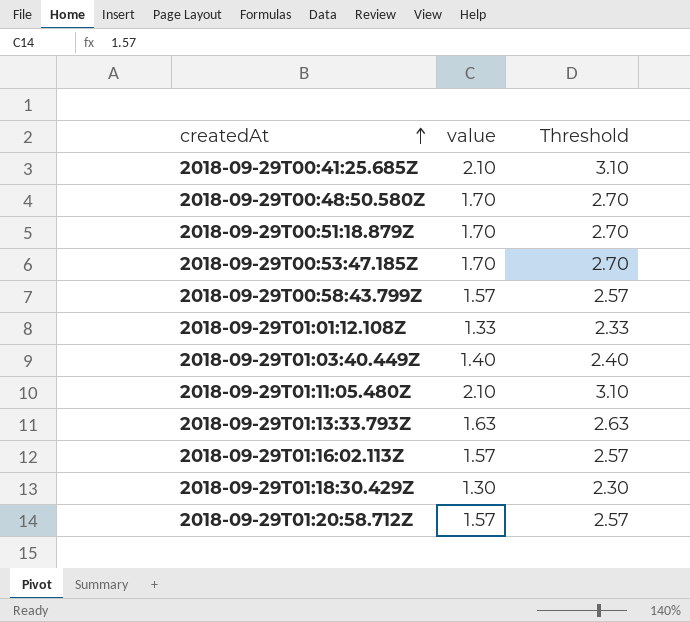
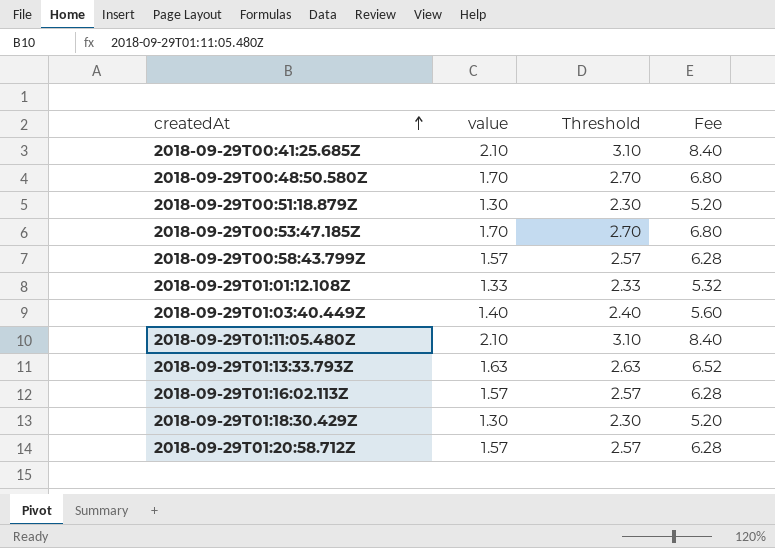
column Fee | formula: none -> [value] * 4
2018-09-29T00:51:18.879Z | value: 1.70 -> 1.30
2018-09-29T00:51:18.879Z | Threshold: 2.70 -> 2.30

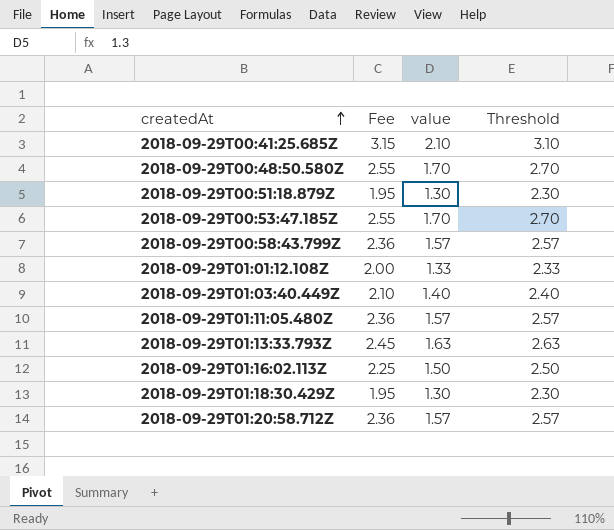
column Fee | formula: [value] * 4 -> [value] * 1.5
column Fee | position: 4 -> 2
2018-09-29T01:11:05.480Z | value: 2.10 -> 1.57
2018-09-29T01:11:05.480Z | Threshold: 3.10 -> 2.57
2018-09-29T01:16:02.113Z | value: 1.57 -> 1.50
2018-09-29T01:16:02.113Z | Threshold: 2.57 -> 2.50

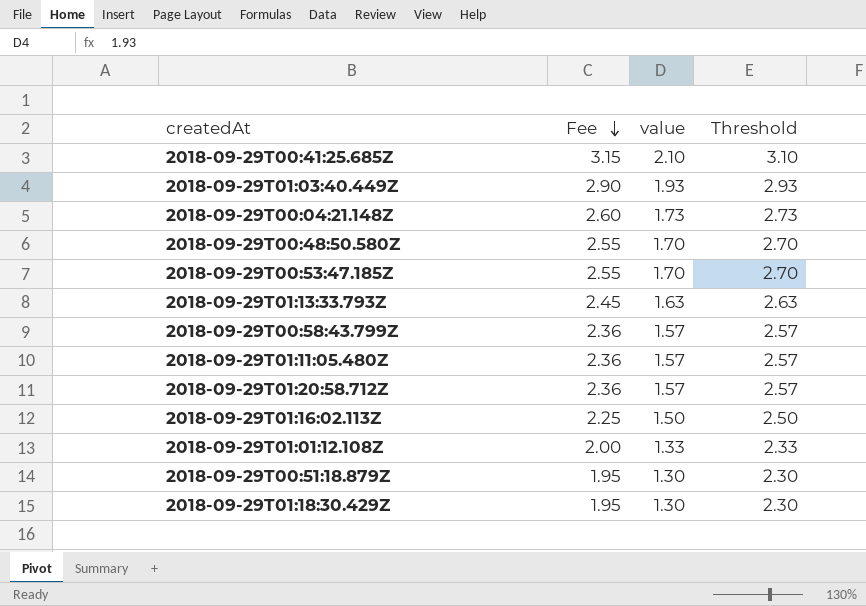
row order: createdAt ascending -> Fee descending
2018-09-29T01:03:40.449Z | Fee: 2.10 -> 2.90
2018-09-29T01:03:40.449Z | value: 1.40 -> 1.93
2018-09-29T01:03:40.449Z | Threshold: 2.40 -> 2.93
row 2018-09-29T00:04:21.148Z: none -> 2.60 | 1.73 | 2.73

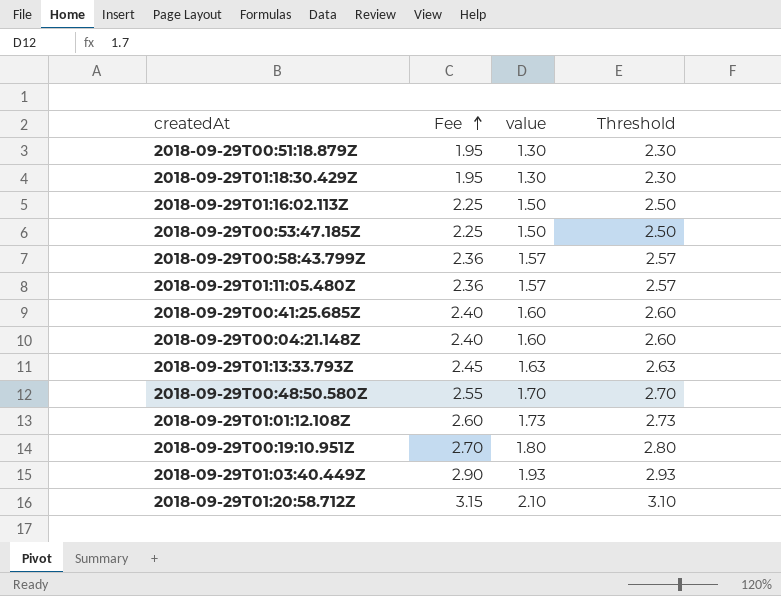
row order: Fee descending -> Fee ascending
2018-09-29T00:53:47.185Z | Fee: 2.55 -> 2.25
2018-09-29T00:53:47.185Z | value: 1.70 -> 1.50
2018-09-29T00:53:47.185Z | Threshold: 2.70 -> 2.50
2018-09-29T00:41:25.685Z | Fee: 3.15 -> 2.40
2018-09-29T00:41:25.685Z | value: 2.10 -> 1.60
2018-09-29T00:41:25.685Z | Threshold: 3.10 -> 2.60
2018-09-29T00:04:21.148Z | Fee: 2.60 -> 2.40
2018-09-29T00:04:21.148Z | value: 1.73 -> 1.60
2018-09-29T00:04:21.148Z | Threshold: 2.73 -> 2.60
2018-09-29T01:01:12.108Z | Fee: 2.00 -> 2.60
2018-09-29T01:01:12.108Z | value: 1.33 -> 1.73
2018-09-29T01:01:12.108Z | Threshold: 2.33 -> 2.73
row 2018-09-29T00:19:10.951Z: none -> 2.70 | 1.80 | 2.80
2018-09-29T01:20:58.712Z | Fee: 2.36 -> 3.15
2018-09-29T01:20:58.712Z | value: 1.57 -> 2.10
2018-09-29T01:20:58.712Z | Threshold: 2.57 -> 3.10

